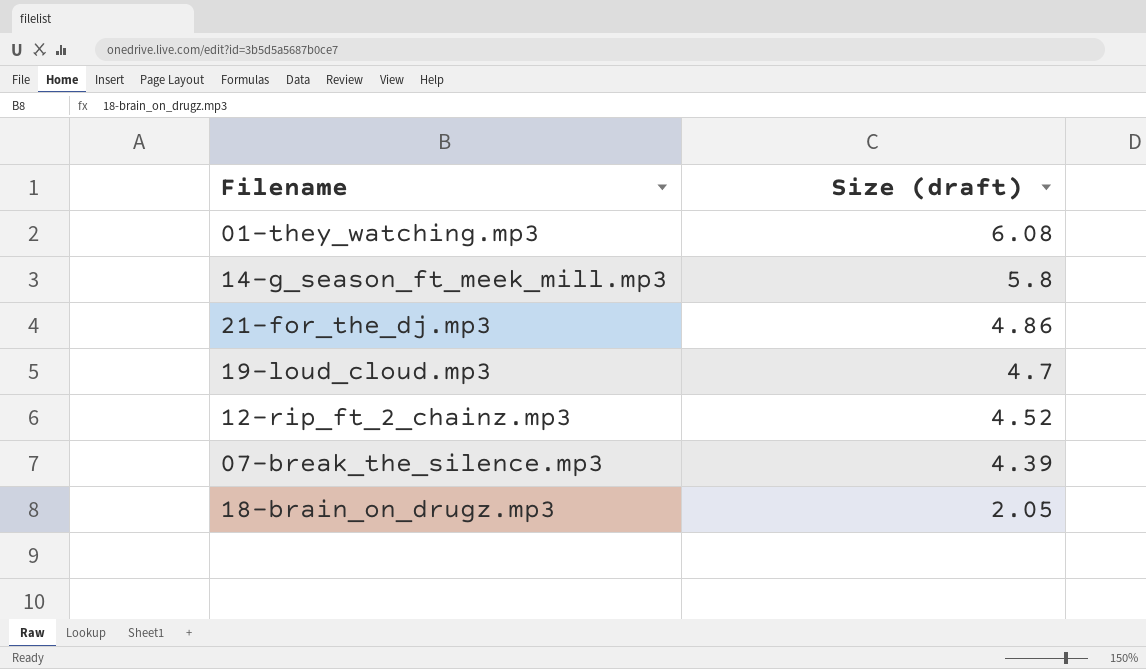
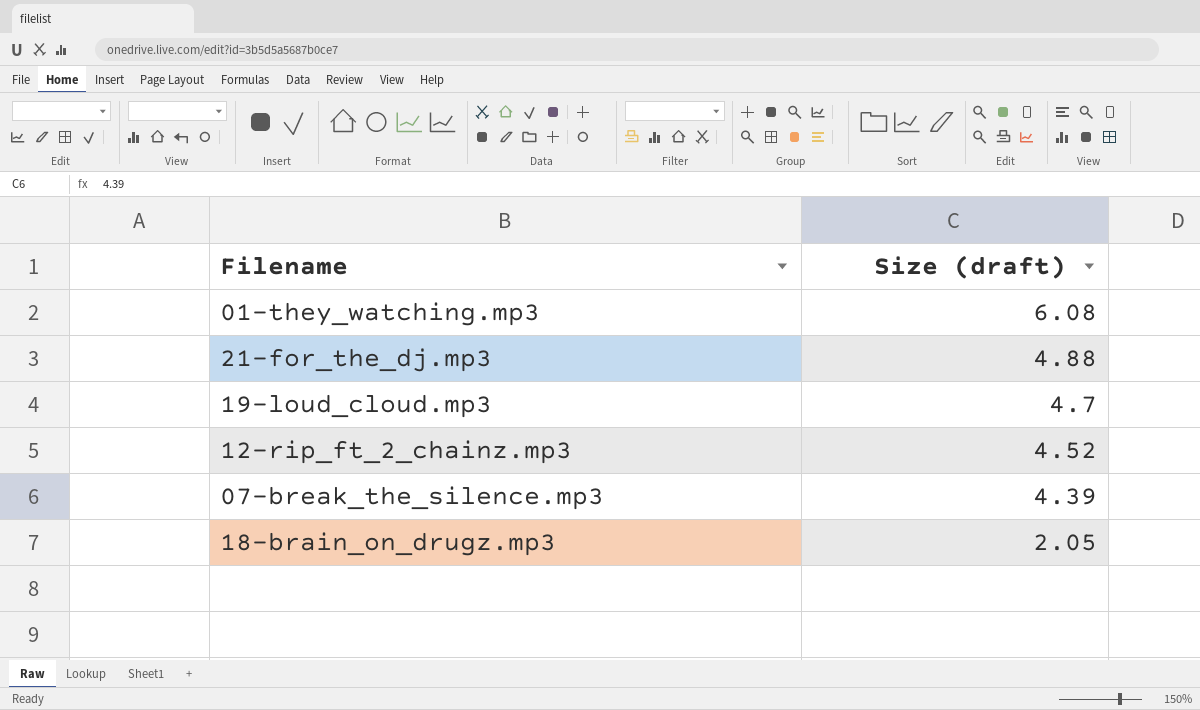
row 14-g_season_ft_meek_mill.mp3: 5.8 -> none
21-for_the_dj.mp3 | Size (draft): 4.86 -> 4.88

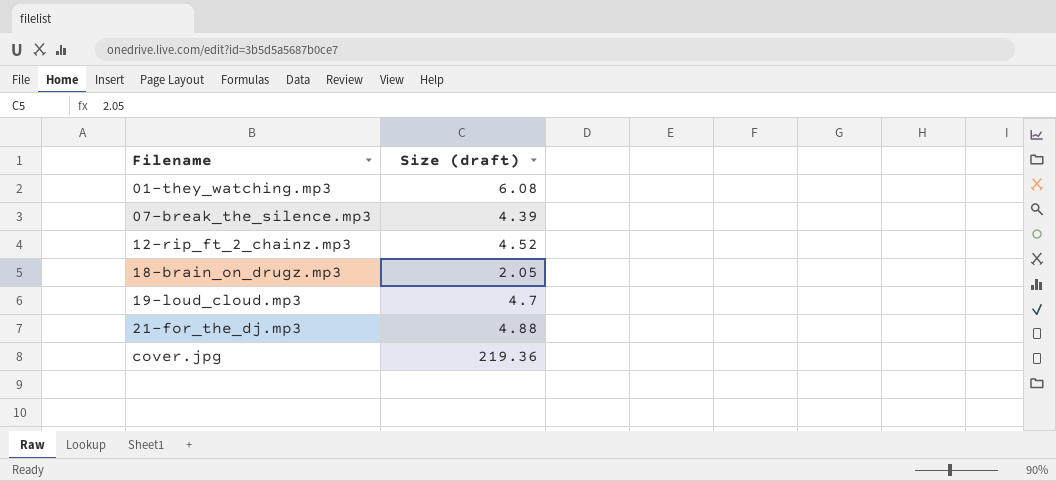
row order: Size (draft) descending -> Filename ascending
row cover.jpg: none -> 219.36

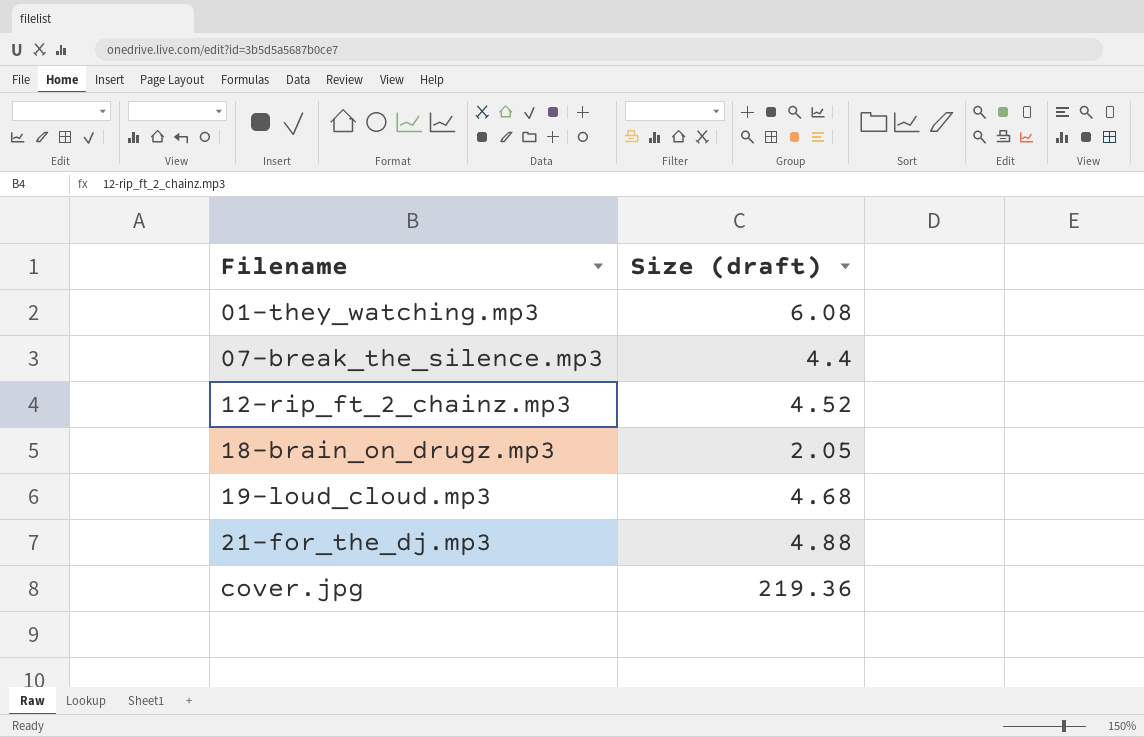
07-break_the_silence.mp3 | Size (draft): 4.39 -> 4.4
19-loud_cloud.mp3 | Size (draft): 4.7 -> 4.68

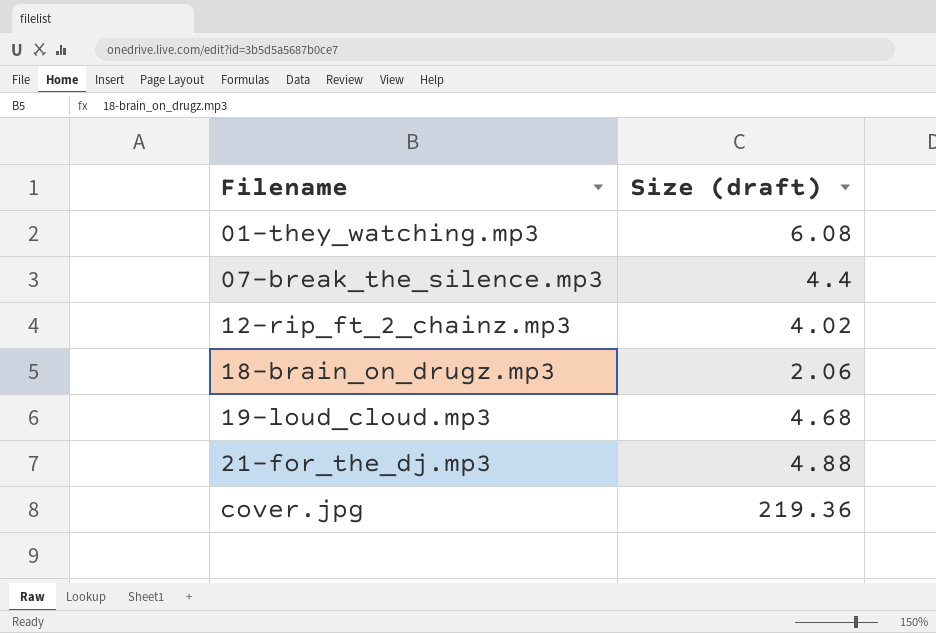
12-rip_ft_2_chainz.mp3 | Size (draft): 4.52 -> 4.02
18-brain_on_drugz.mp3 | Size (draft): 2.05 -> 2.06

